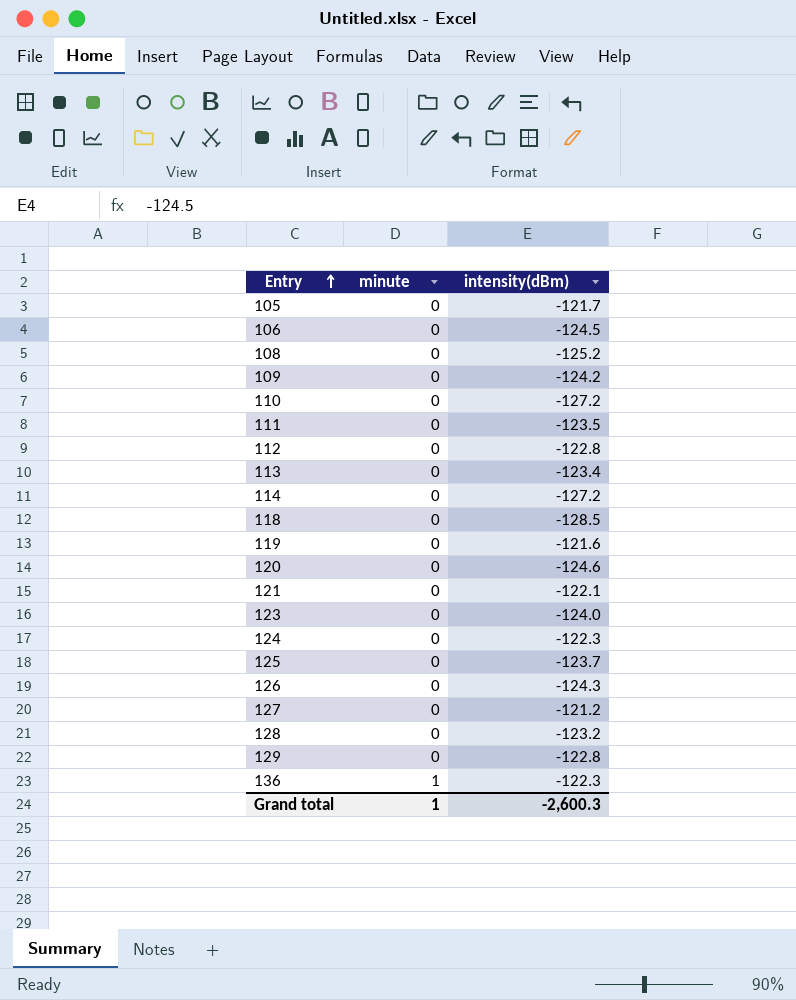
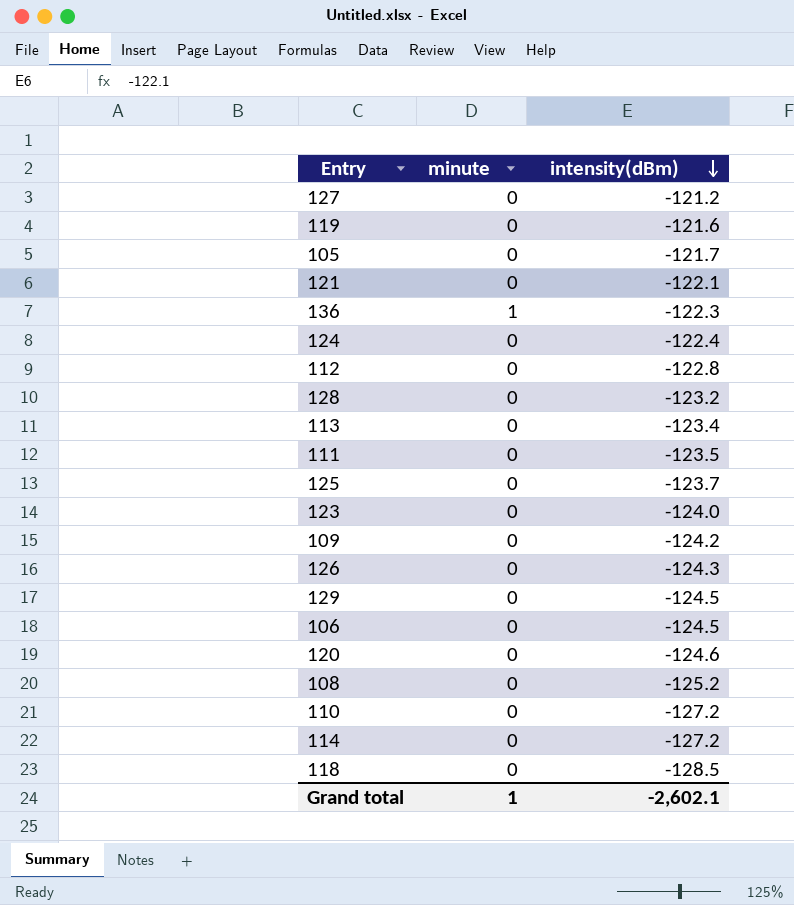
row order: Entry ascending -> intensity(dBm) descending
124 | intensity(dBm): -122.3 -> -122.4
129 | intensity(dBm): -122.8 -> -124.5
Grand total | intensity(dBm): -2,600.3 -> -2,602.1

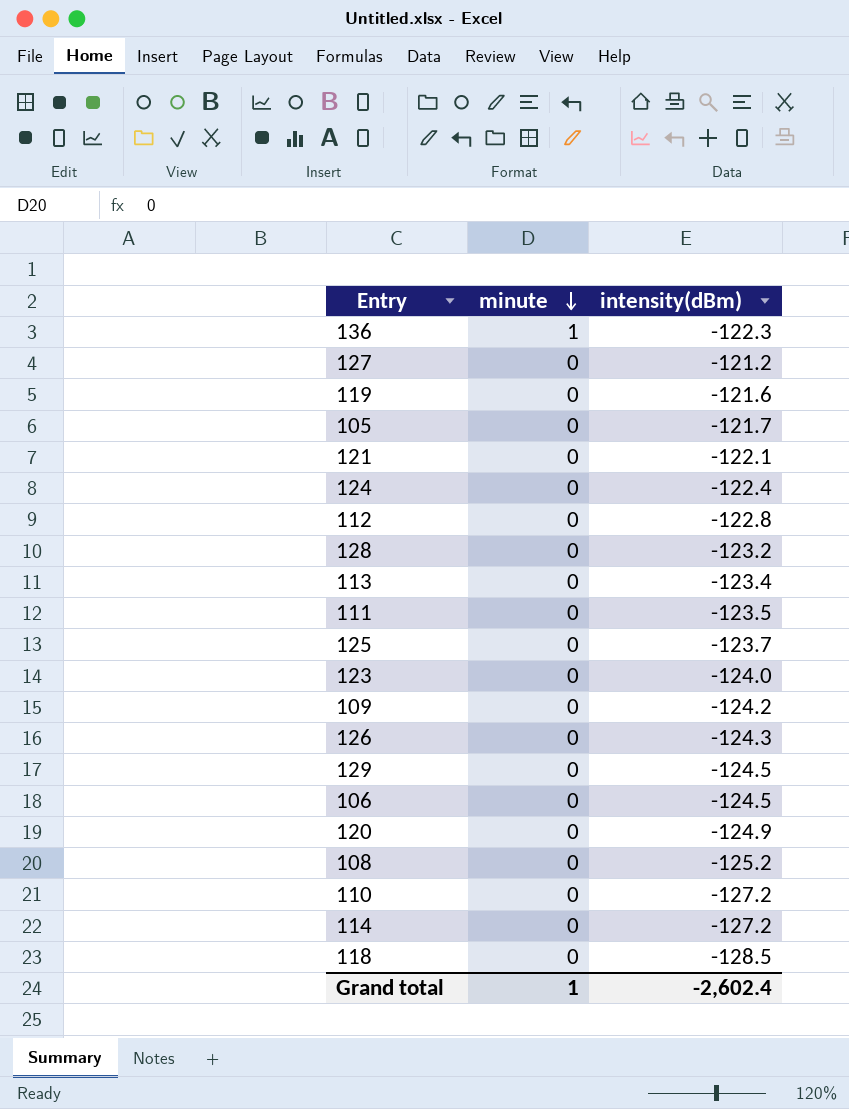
row order: intensity(dBm) descending -> minute descending
120 | intensity(dBm): -124.6 -> -124.9
Grand total | intensity(dBm): -2,602.1 -> -2,602.4

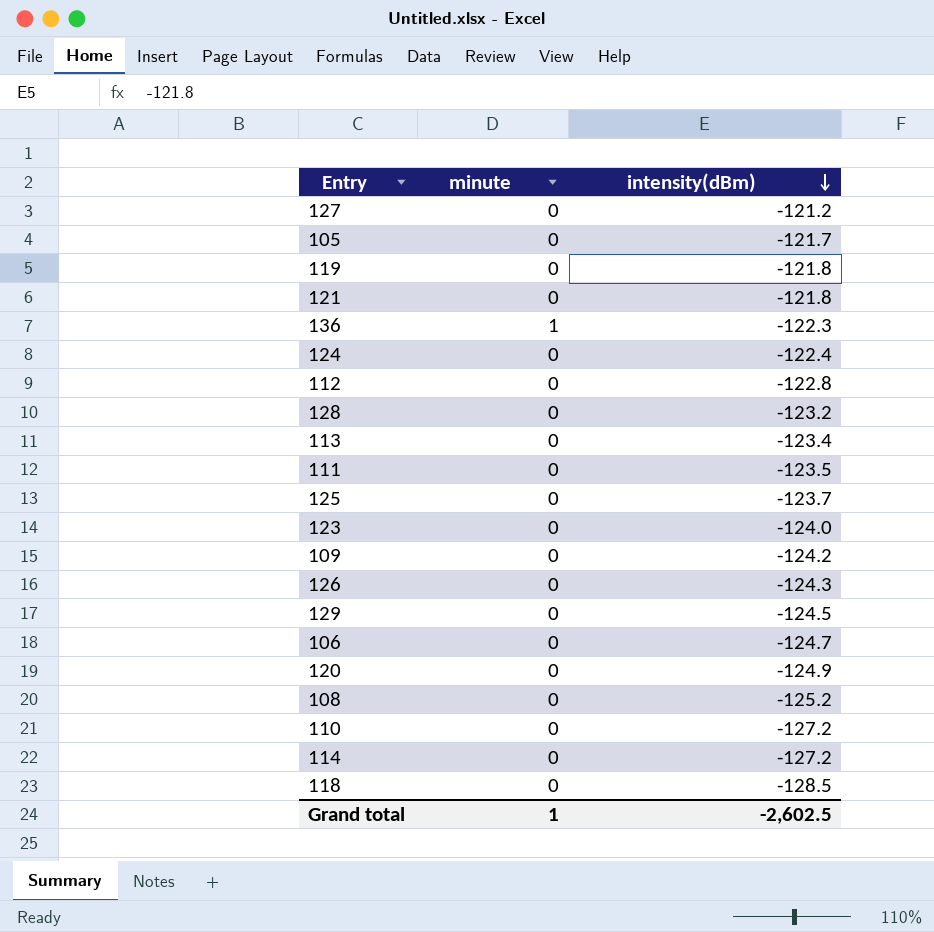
row order: minute descending -> intensity(dBm) descending
119 | intensity(dBm): -121.6 -> -121.8
121 | intensity(dBm): -122.1 -> -121.8
106 | intensity(dBm): -124.5 -> -124.7
Grand total | intensity(dBm): -2,602.4 -> -2,602.5

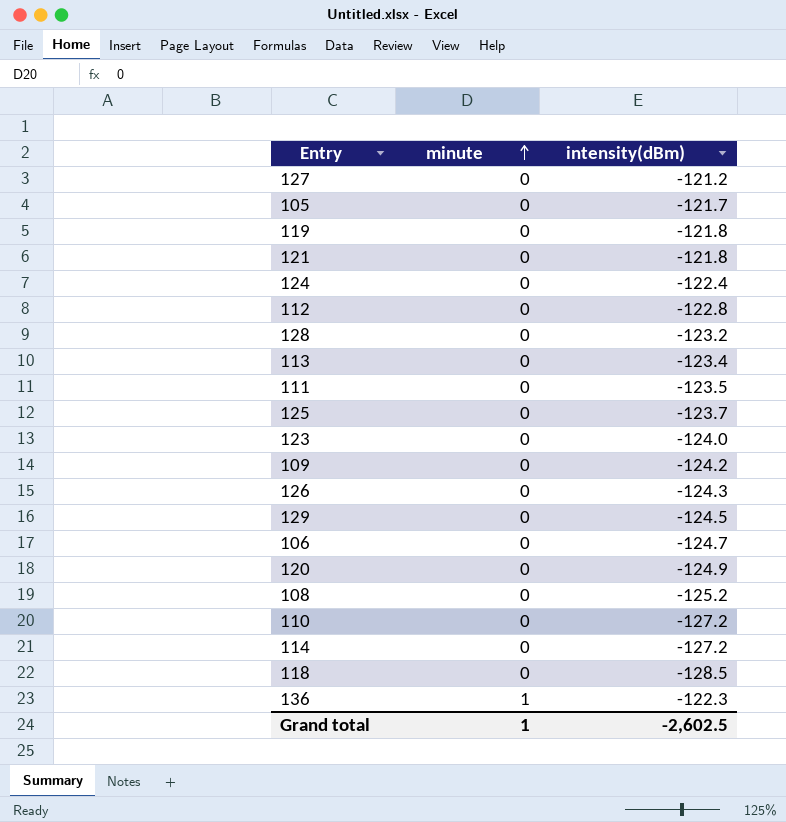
row order: intensity(dBm) descending -> minute ascending

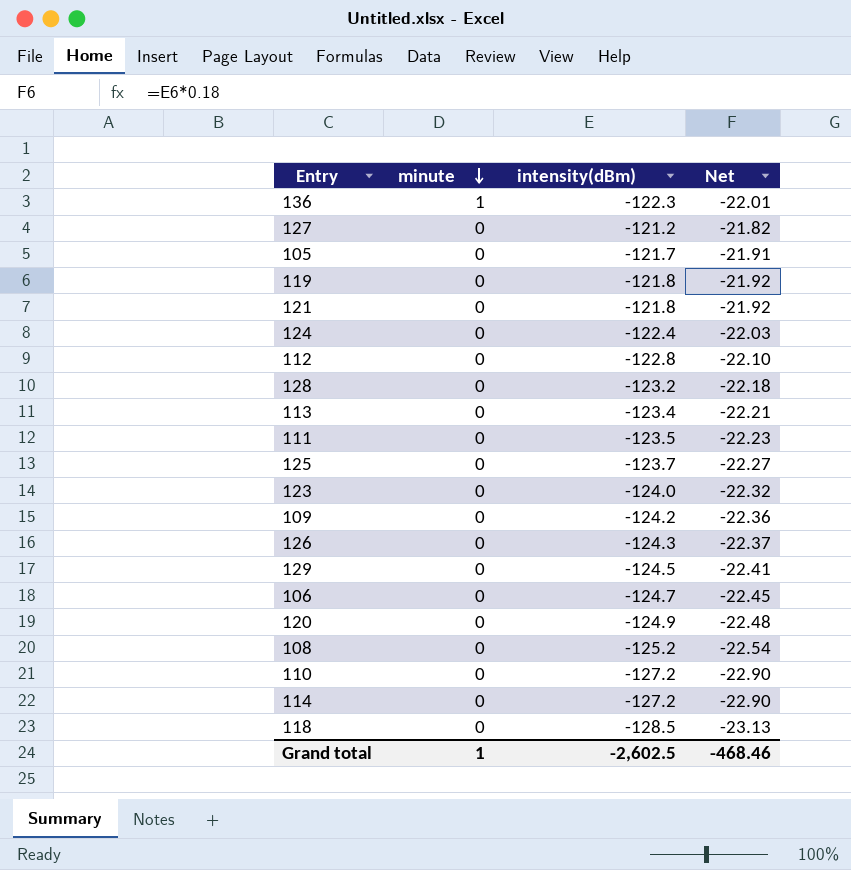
row order: minute ascending -> minute descending
column Net | formula: none -> [intensity(dBm)] * 0.18

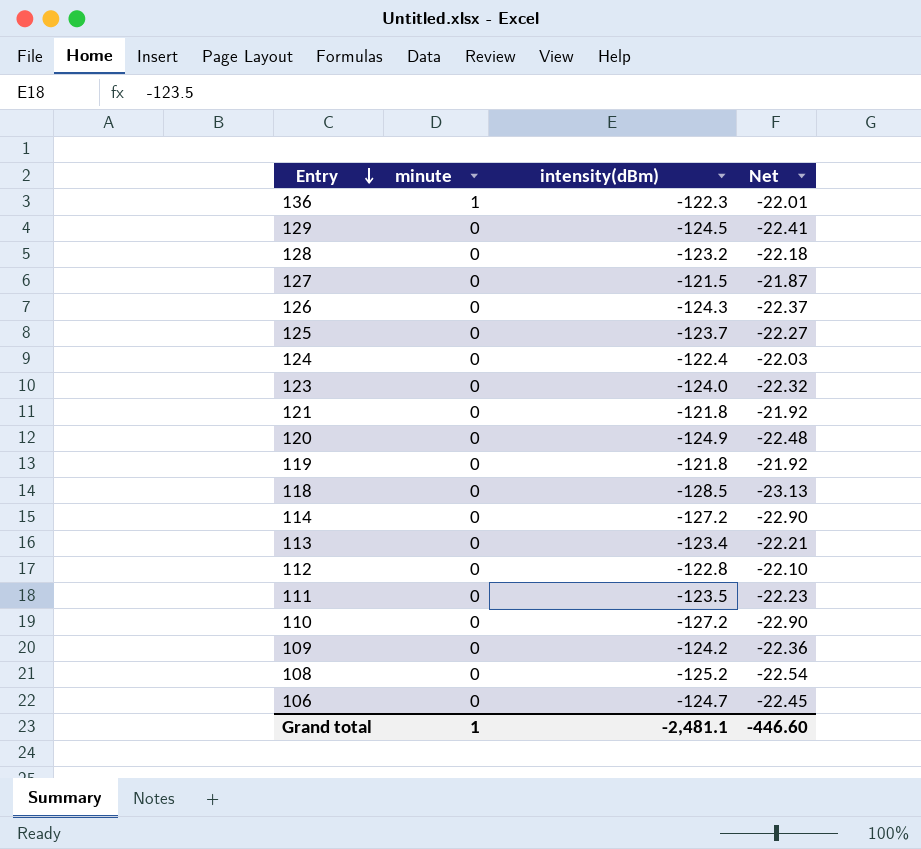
row order: minute descending -> Entry descending
row 105: 0 | -121.7 | -21.91 -> none
127 | intensity(dBm): -121.2 -> -121.5
127 | Net: -21.82 -> -21.87
Grand total | intensity(dBm): -2,602.5 -> -2,481.1
Grand total | Net: -468.46 -> -446.60

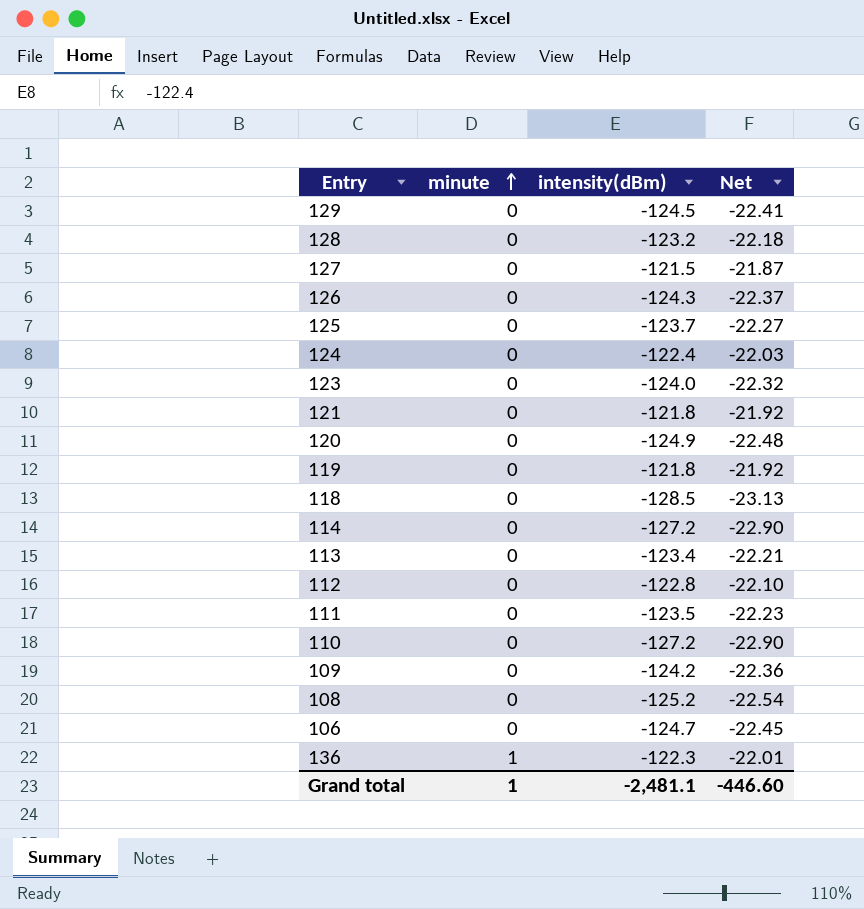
row order: Entry descending -> minute ascending

